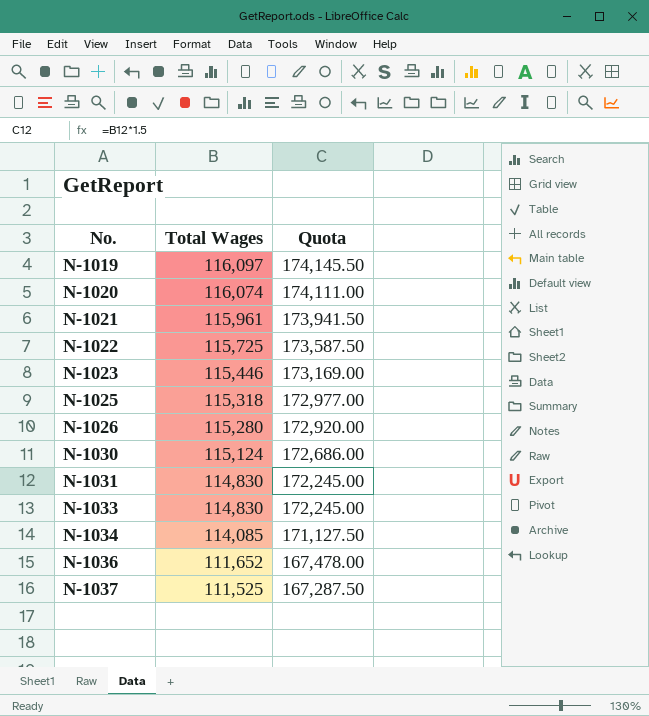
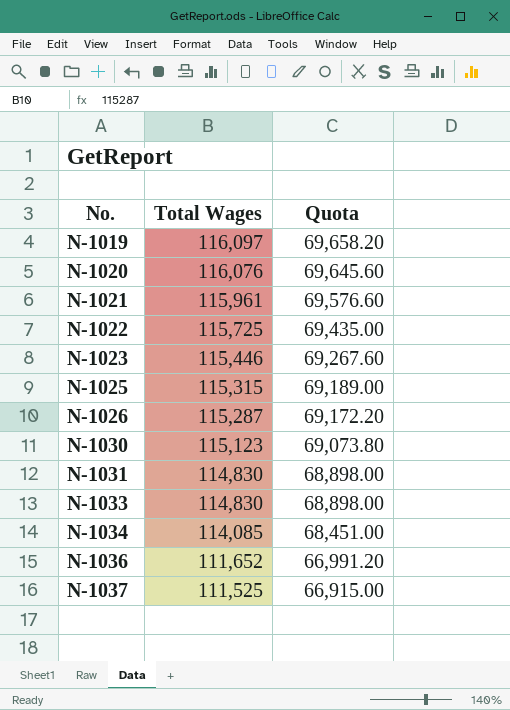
column Quota | formula: [Total Wages] * 1.5 -> [Total Wages] * 0.6
N-1020 | Total Wages: 116,074 -> 116,076
N-1025 | Total Wages: 115,318 -> 115,315
N-1026 | Total Wages: 115,280 -> 115,287
N-1030 | Total Wages: 115,124 -> 115,123

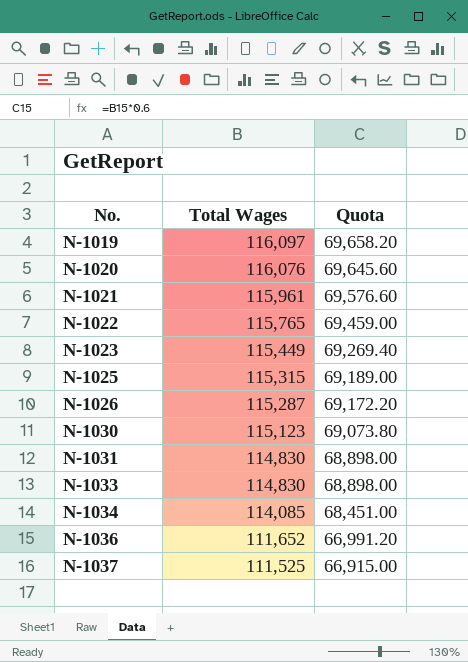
N-1022 | Total Wages: 115,725 -> 115,765
N-1022 | Quota: 69,435.00 -> 69,459.00
N-1023 | Total Wages: 115,446 -> 115,449
N-1023 | Quota: 69,267.60 -> 69,269.40

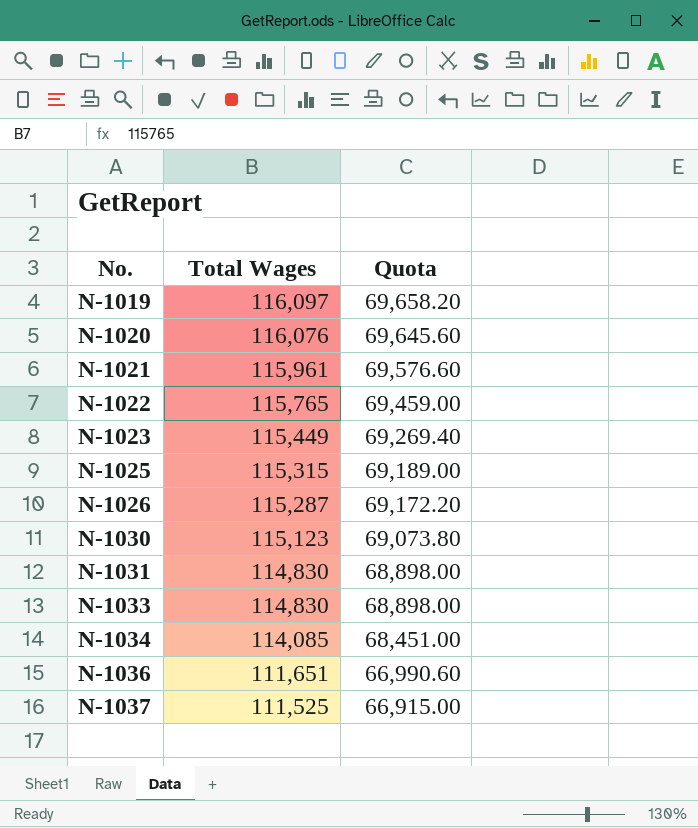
N-1036 | Total Wages: 111,652 -> 111,651
N-1036 | Quota: 66,991.20 -> 66,990.60

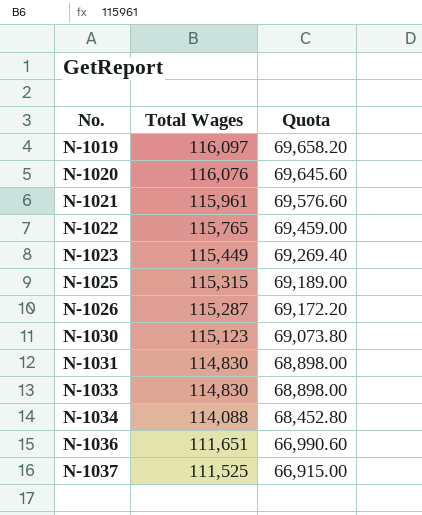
N-1034 | Total Wages: 114,085 -> 114,088
N-1034 | Quota: 68,451.00 -> 68,452.80

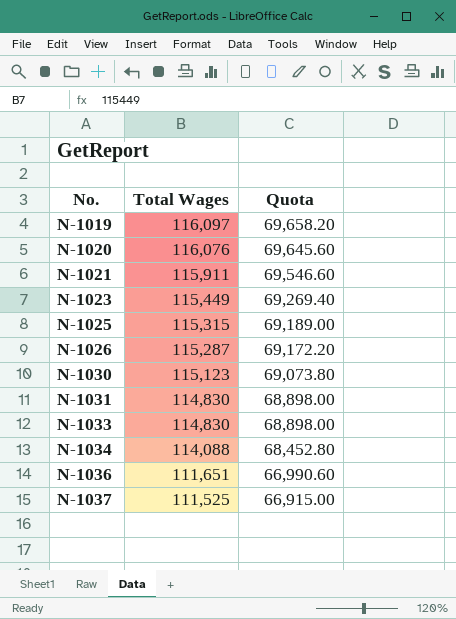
row N-1022: 115,765 | 69,459.00 -> none
N-1021 | Total Wages: 115,961 -> 115,911
N-1021 | Quota: 69,576.60 -> 69,546.60

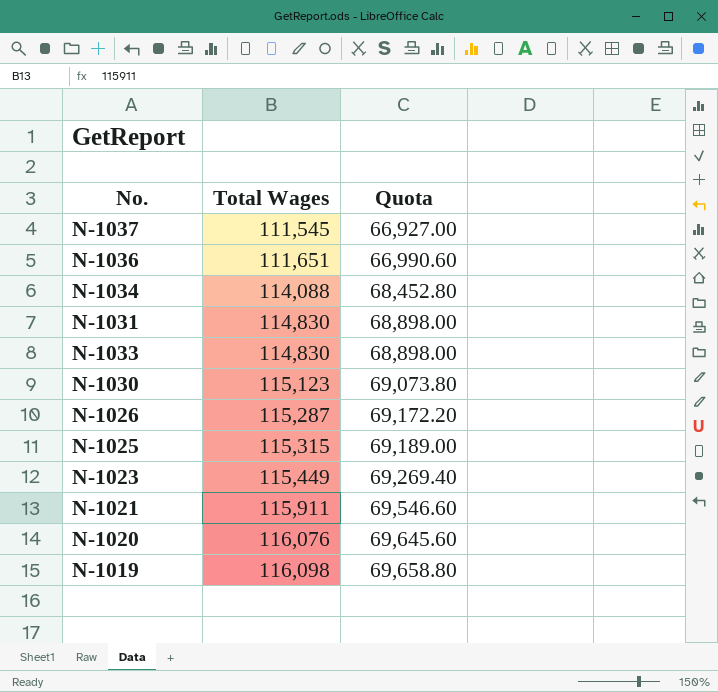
row order: No. ascending -> Total Wages ascending
N-1037 | Total Wages: 111,525 -> 111,545
N-1037 | Quota: 66,915.00 -> 66,927.00
N-1019 | Total Wages: 116,097 -> 116,098
N-1019 | Quota: 69,658.20 -> 69,658.80

